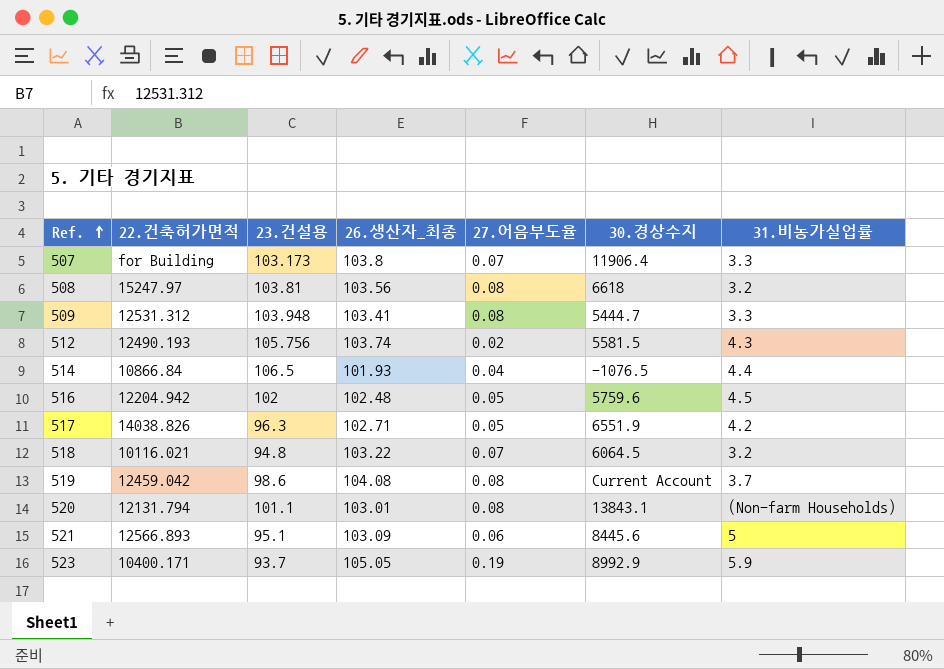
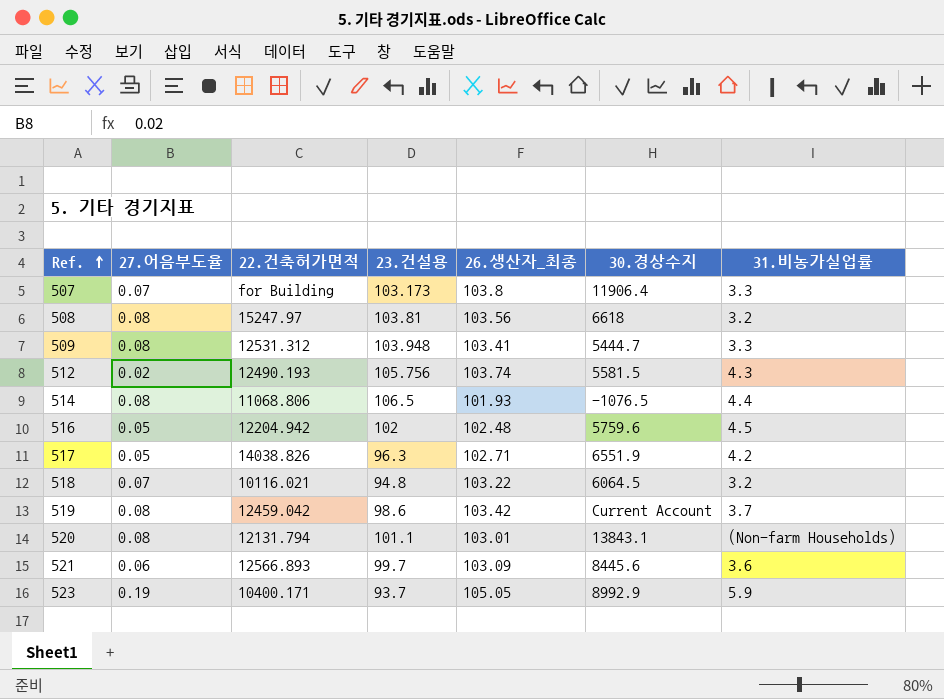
column 27.어음부도율 | position: 5 -> 2
514 | 27.어음부도율: 0.04 -> 0.08
514 | 22.건축허가면적: 10866.84 -> 11068.806
519 | 26.생산자_최종: 104.08 -> 103.42
521 | 23.건설용: 95.1 -> 99.7
521 | 31.비농가실업률: 5 -> 3.6

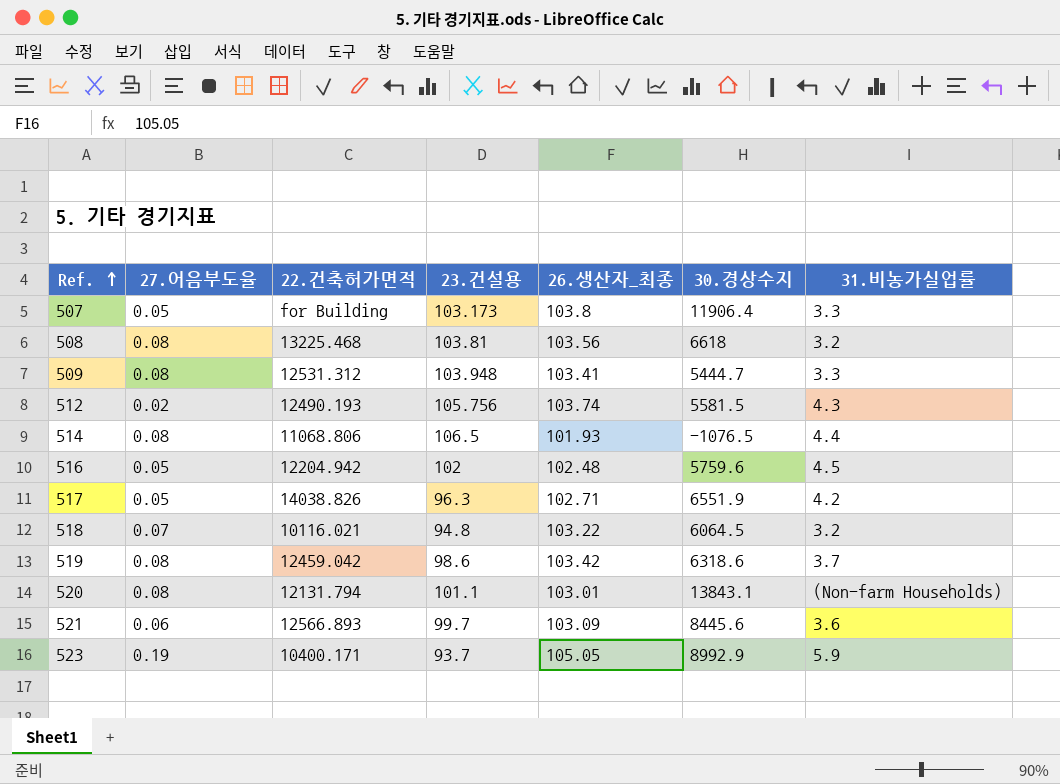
507 | 27.어음부도율: 0.07 -> 0.05
508 | 22.건축허가면적: 15247.97 -> 13225.468
519 | 30.경상수지: Current Account -> 6318.6

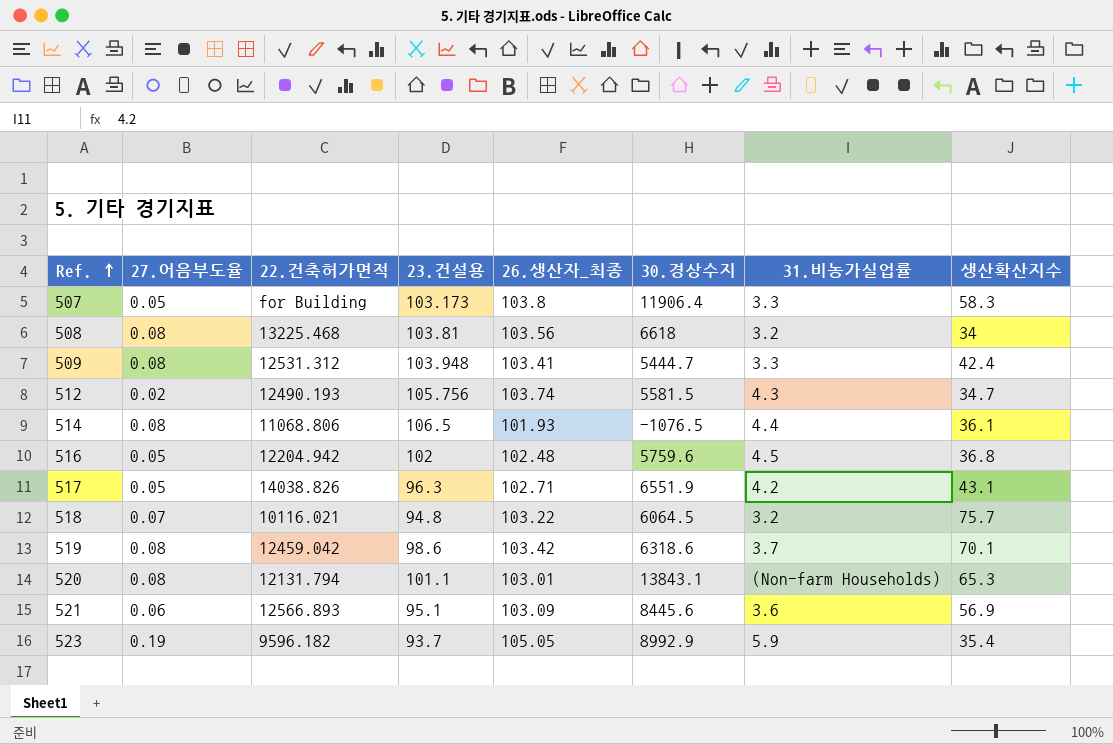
column 생산확산지수 | position: none -> 8
521 | 23.건설용: 99.7 -> 95.1
523 | 22.건축허가면적: 10400.171 -> 9596.182

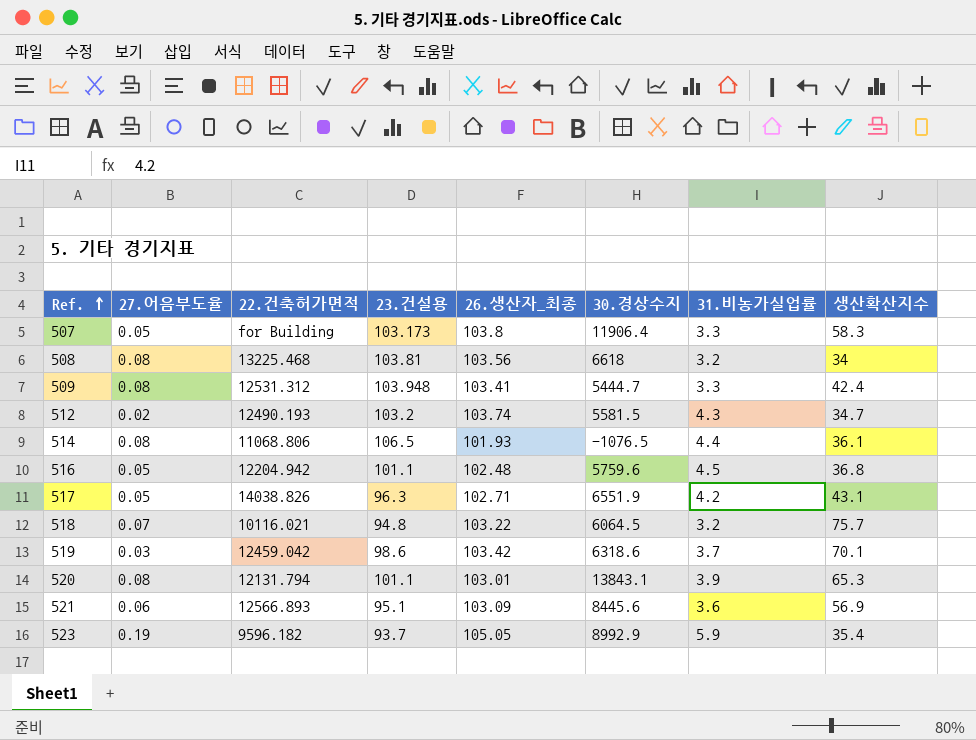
512 | 23.건설용: 105.756 -> 103.2
516 | 23.건설용: 102 -> 101.1
519 | 27.어음부도율: 0.08 -> 0.03
520 | 31.비농가실업률: (Non-farm Households) -> 3.9

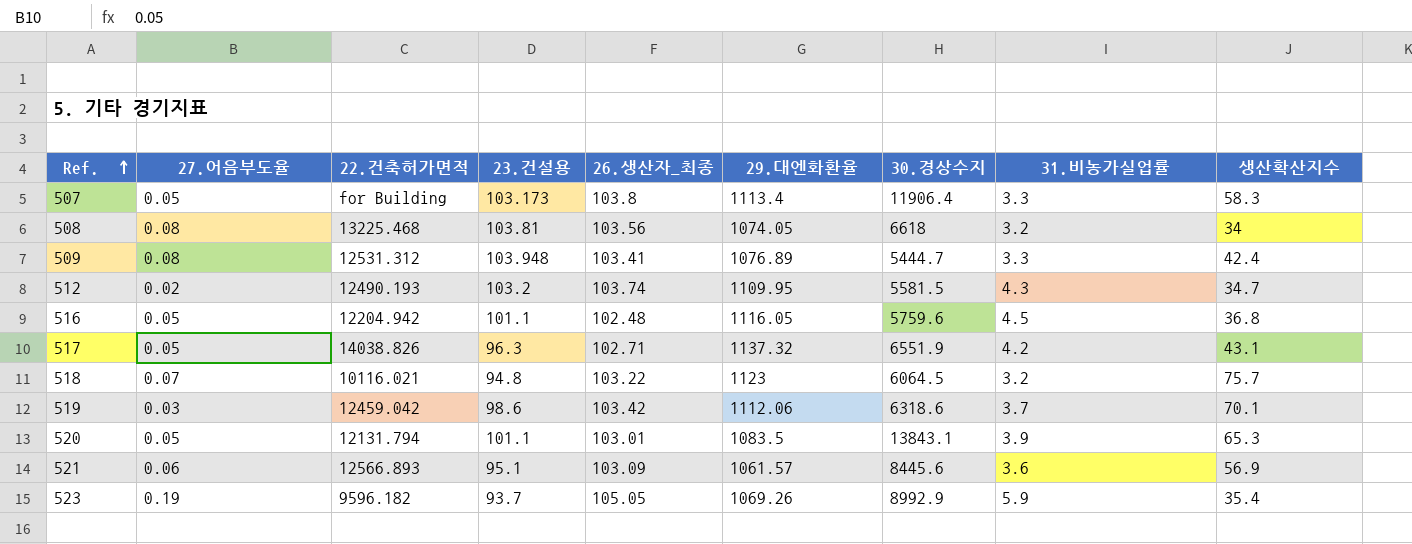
column 29.대엔화환율 | position: none -> 6
row 514: 0.08 | 11068.806 | 106.5 | 101.93 | -1076.5 | 4.4 | 36.1 -> none
520 | 27.어음부도율: 0.08 -> 0.05

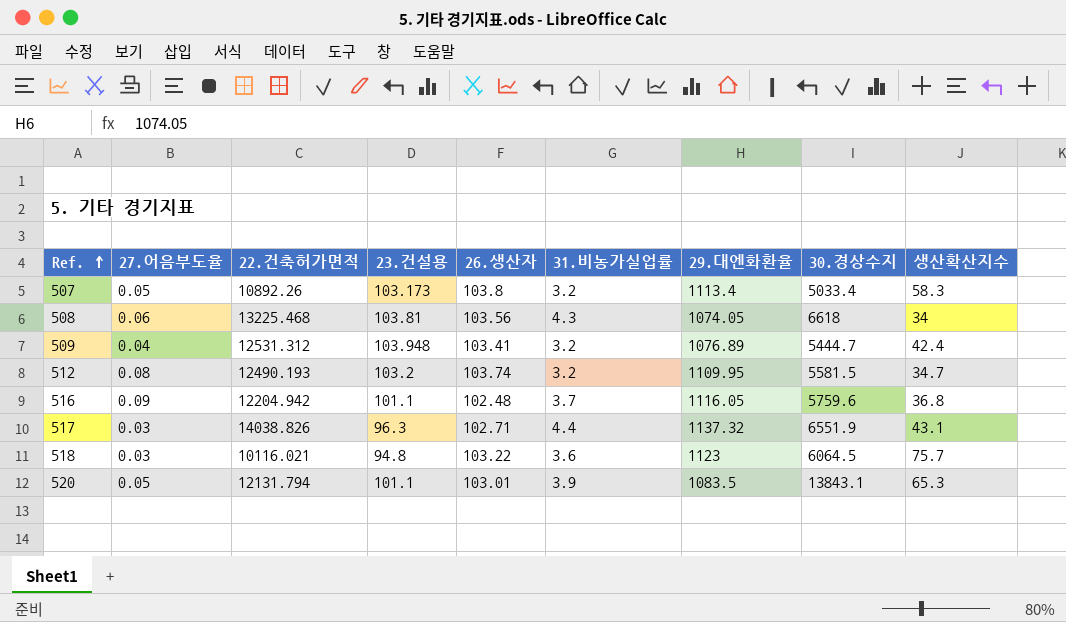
column name: 26.생산자_최종 -> 26.생산자
column 31.비농가실업률 | position: 8 -> 6
row 519: 0.03 | 12459.042 | 98.6 | 103.42 | 1112.06 | 6318.6 | 3.7 | 70.1 -> none
row 521: 0.06 | 12566.893 | 95.1 | 103.09 | 1061.57 | 8445.6 | 3.6 | 56.9 -> none
row 523: 0.19 | 9596.182 | 93.7 | 105.05 | 1069.26 | 8992.9 | 5.9 | 35.4 -> none
507 | 22.건축허가면적: for Building -> 10892.26
507 | 31.비농가실업률: 3.3 -> 3.2
507 | 30.경상수지: 11906.4 -> 5033.4
508 | 27.어음부도율: 0.08 -> 0.06
508 | 31.비농가실업률: 3.2 -> 4.3
509 | 27.어음부도율: 0.08 -> 0.04
509 | 31.비농가실업률: 3.3 -> 3.2
512 | 27.어음부도율: 0.02 -> 0.08
512 | 31.비농가실업률: 4.3 -> 3.2
516 | 27.어음부도율: 0.05 -> 0.09
516 | 31.비농가실업률: 4.5 -> 3.7
517 | 27.어음부도율: 0.05 -> 0.03
517 | 31.비농가실업률: 4.2 -> 4.4
518 | 27.어음부도율: 0.07 -> 0.03
518 | 31.비농가실업률: 3.2 -> 3.6

